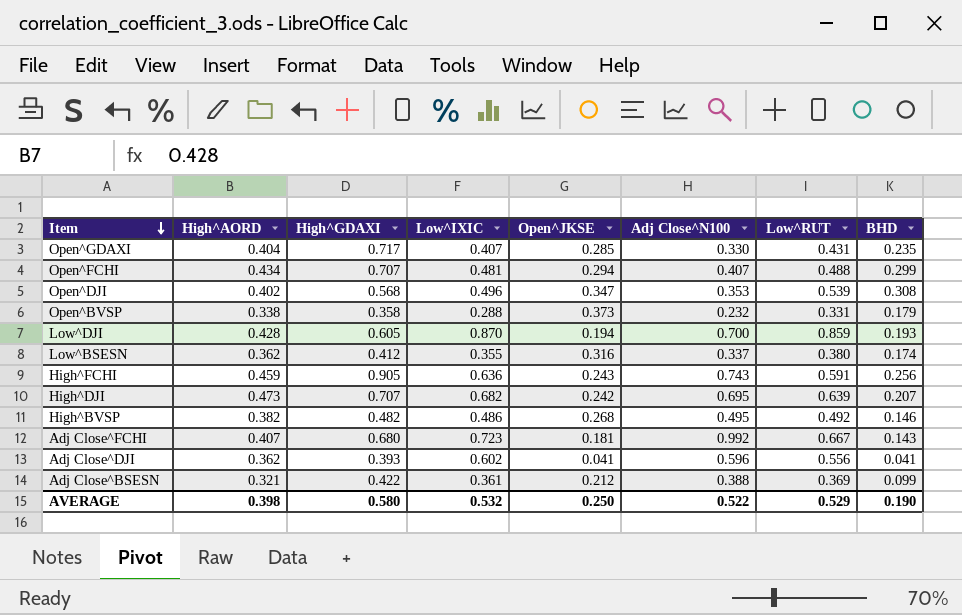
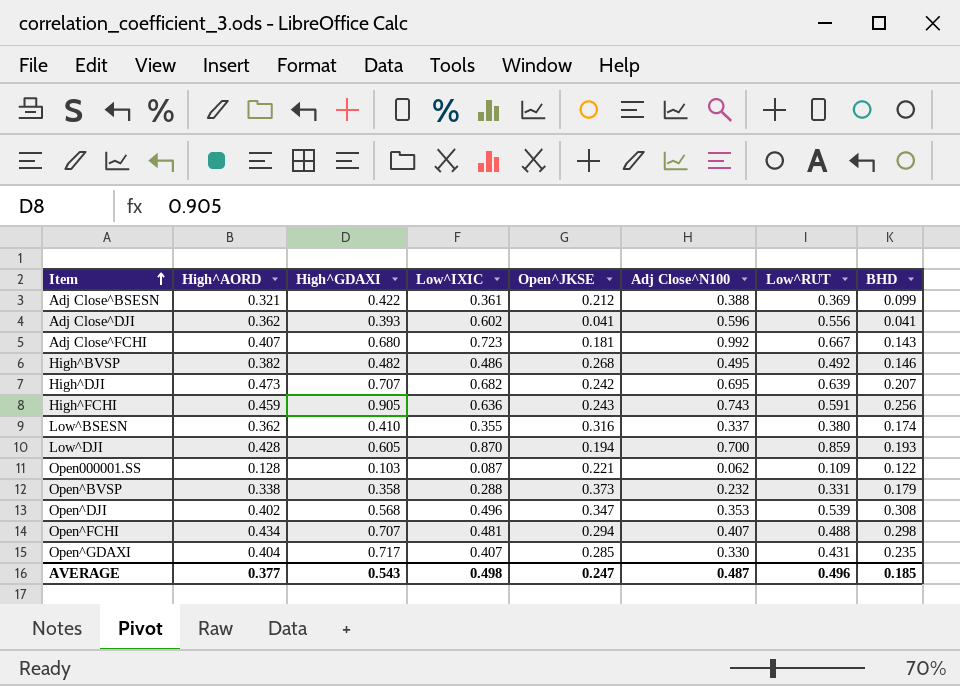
row order: Item descending -> Item ascending
Low^BSESN | High^GDAXI: 0.412 -> 0.410
row Open000001.SS: none -> 0.128 | 0.103 | 0.087 | 0.221 | 0.062 | 0.109 | 0.122
Open^FCHI | BHD: 0.299 -> 0.298
AVERAGE | High^AORD: 0.398 -> 0.377
AVERAGE | High^GDAXI: 0.580 -> 0.543
AVERAGE | Low^IXIC: 0.532 -> 0.498
AVERAGE | Open^JKSE: 0.250 -> 0.247
AVERAGE | Adj Close^N100: 0.522 -> 0.487
AVERAGE | Low^RUT: 0.529 -> 0.496
AVERAGE | BHD: 0.190 -> 0.185

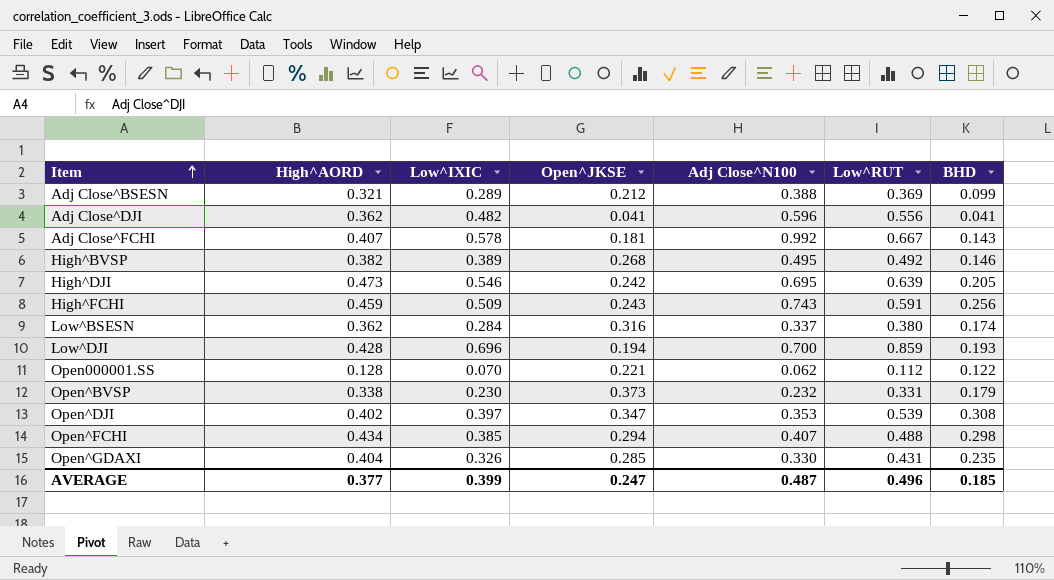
column High^GDAXI | position: 3 -> none
Adj Close^BSESN | Low^IXIC: 0.361 -> 0.289
Adj Close^DJI | Low^IXIC: 0.602 -> 0.482
Adj Close^FCHI | Low^IXIC: 0.723 -> 0.578
High^BVSP | Low^IXIC: 0.486 -> 0.389
High^DJI | Low^IXIC: 0.682 -> 0.546
High^DJI | BHD: 0.207 -> 0.205
High^FCHI | Low^IXIC: 0.636 -> 0.509
Low^BSESN | Low^IXIC: 0.355 -> 0.284
Low^DJI | Low^IXIC: 0.870 -> 0.696
Open000001.SS | Low^IXIC: 0.087 -> 0.070
Open000001.SS | Low^RUT: 0.109 -> 0.112
Open^BVSP | Low^IXIC: 0.288 -> 0.230
Open^DJI | Low^IXIC: 0.496 -> 0.397
Open^FCHI | Low^IXIC: 0.481 -> 0.385
Open^GDAXI | Low^IXIC: 0.407 -> 0.326
AVERAGE | Low^IXIC: 0.498 -> 0.399

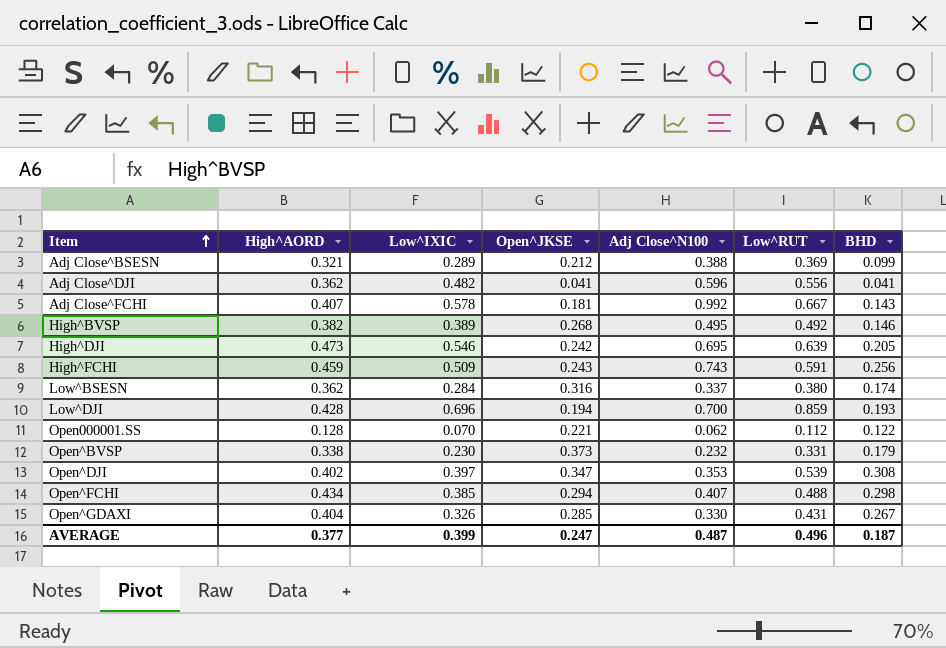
Open^GDAXI | BHD: 0.235 -> 0.267
AVERAGE | BHD: 0.185 -> 0.187

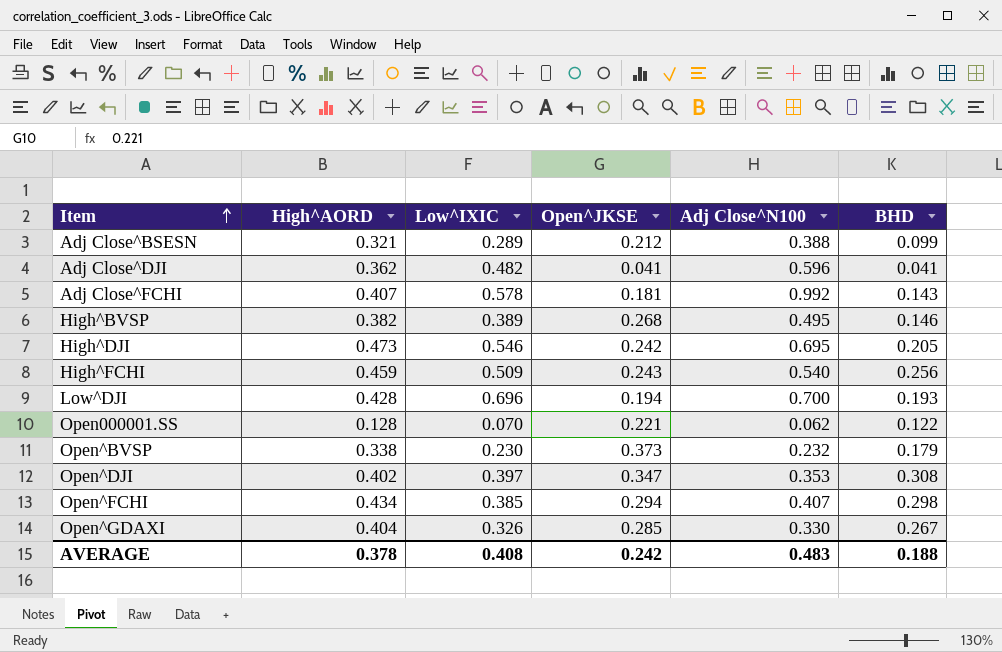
column Low^RUT | position: 6 -> none
row Low^BSESN: 0.362 | 0.284 | 0.316 | 0.337 | 0.380 | 0.174 -> none
High^FCHI | Adj Close^N100: 0.743 -> 0.540
AVERAGE | High^AORD: 0.377 -> 0.378
AVERAGE | Low^IXIC: 0.399 -> 0.408
AVERAGE | Open^JKSE: 0.247 -> 0.242
AVERAGE | Adj Close^N100: 0.487 -> 0.483
AVERAGE | BHD: 0.187 -> 0.188

